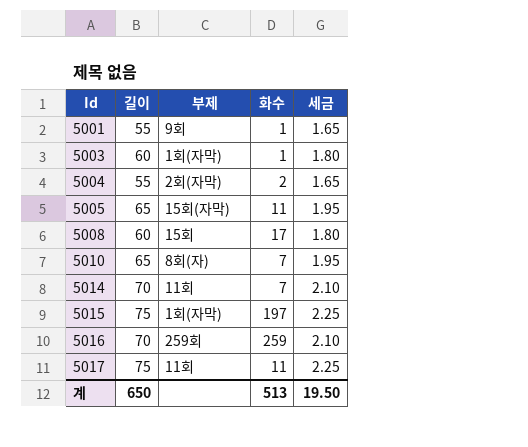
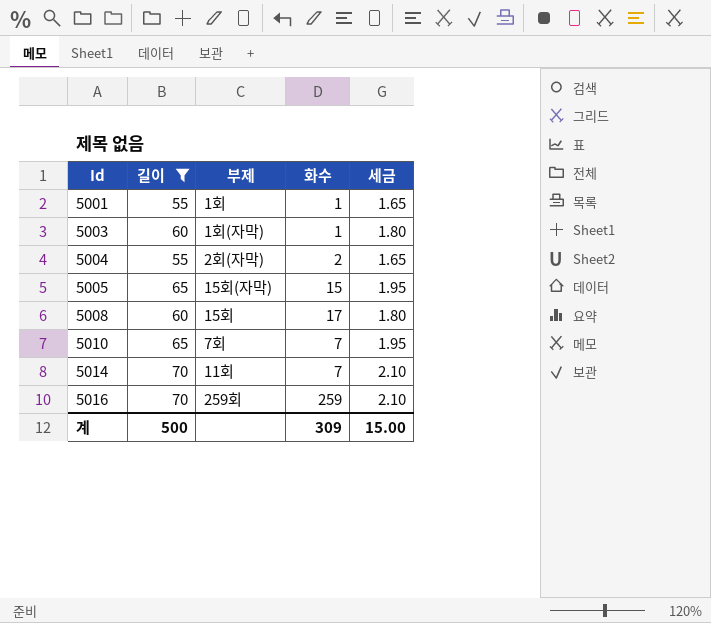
filter: none -> 길이 != 75
5001 | 부제: 9회 -> 1회
5005 | 화수: 11 -> 15
5010 | 부제: 8회(자) -> 7회
계 | 길이: 650 -> 500
계 | 화수: 513 -> 309
계 | 세금: 19.50 -> 15.00

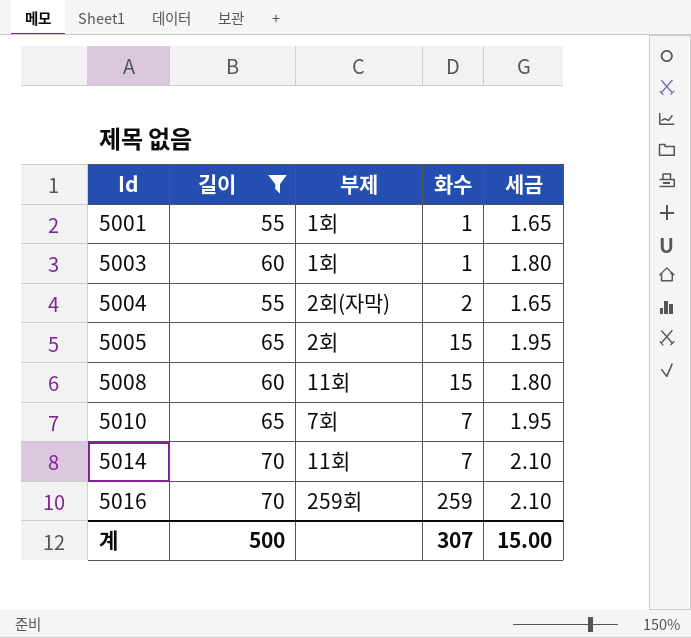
5003 | 부제: 1회(자막) -> 1회
5005 | 부제: 15회(자막) -> 2회
5008 | 부제: 15회 -> 11회
5008 | 화수: 17 -> 15
계 | 화수: 309 -> 307

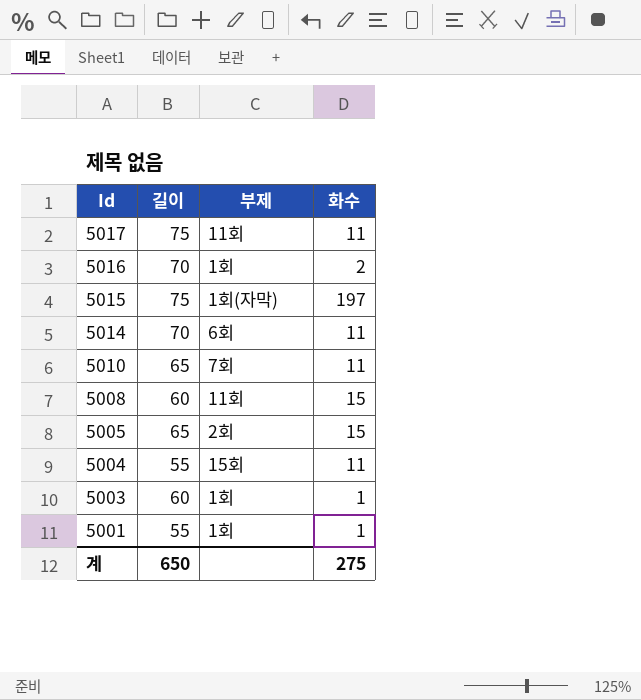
filter: 길이 != 75 -> none
row order: Id ascending -> Id descending
column 세금 | formula: [길이] * 0.03 -> none
5016 | 부제: 259회 -> 1회
5016 | 화수: 259 -> 2
5014 | 부제: 11회 -> 6회
5014 | 화수: 7 -> 11
5010 | 화수: 7 -> 11
5004 | 부제: 2회(자막) -> 15회
5004 | 화수: 2 -> 11
계 | 길이: 500 -> 650
계 | 화수: 307 -> 275

